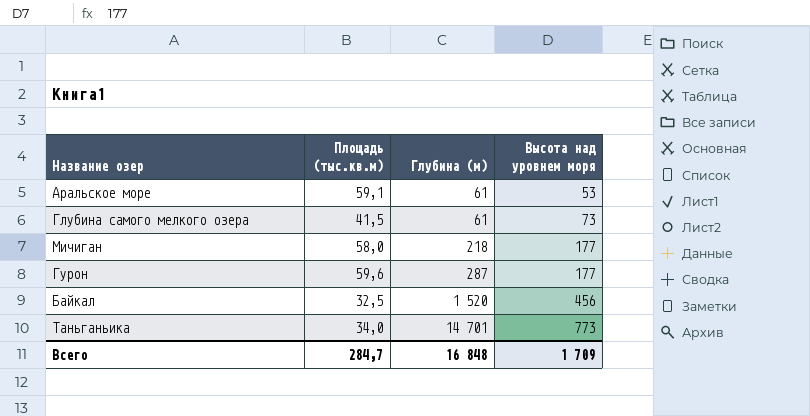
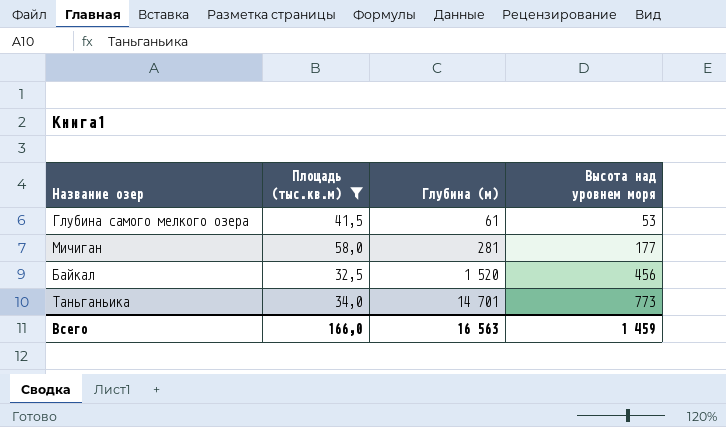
filter: none -> Площадь (тыс.кв.м) <= 58,0
Глубина самого мелкого озера | Высота над уровнем моря: 73 -> 53
Мичиган | Глубина (м): 218 -> 281
Всего | Площадь (тыс.кв.м): 284,7 -> 166,0
Всего | Глубина (м): 16 848 -> 16 563
Всего | Высота над уровнем моря: 1 709 -> 1 459

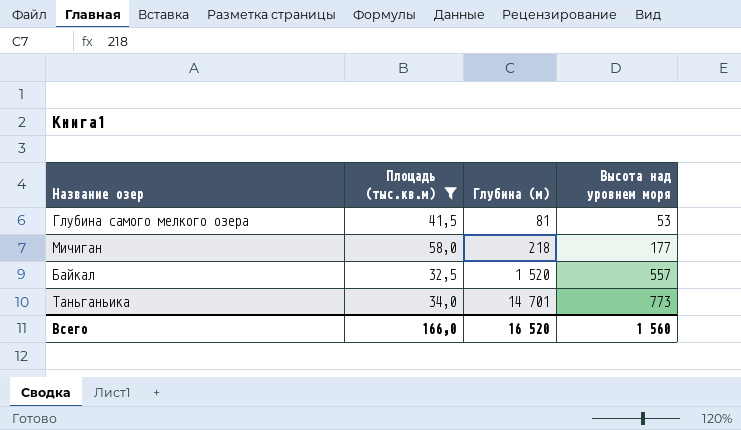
Глубина самого мелкого озера | Глубина (м): 61 -> 81
Мичиган | Глубина (м): 281 -> 218
Байкал | Высота над уровнем моря: 456 -> 557
Всего | Глубина (м): 16 563 -> 16 520
Всего | Высота над уровнем моря: 1 459 -> 1 560

